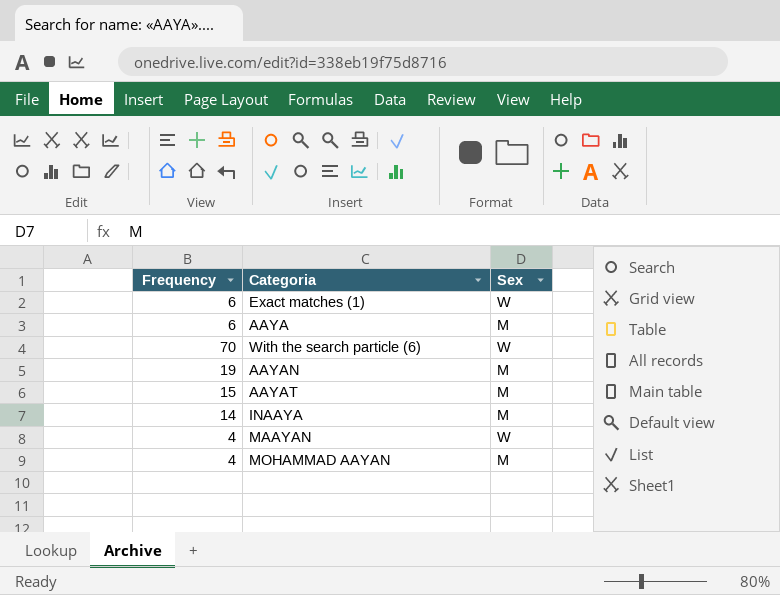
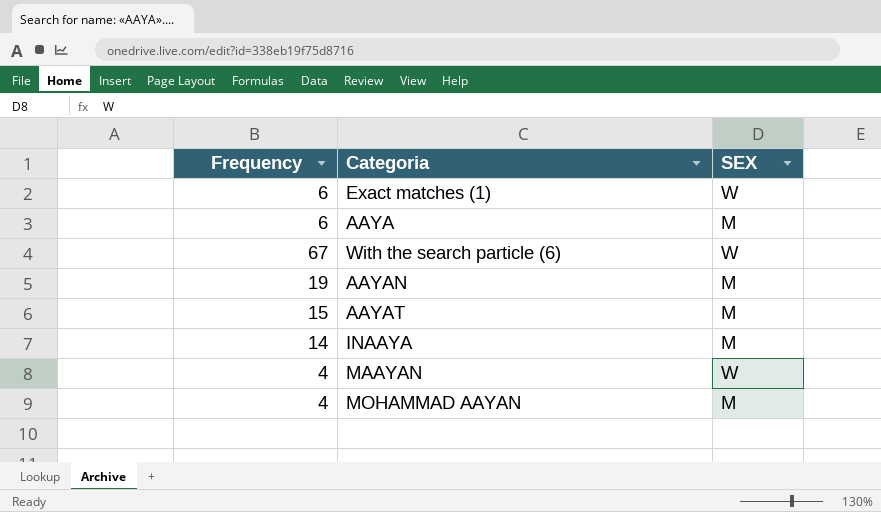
column name: Sex -> SEX
With the search particle (6) | Frequency: 70 -> 67

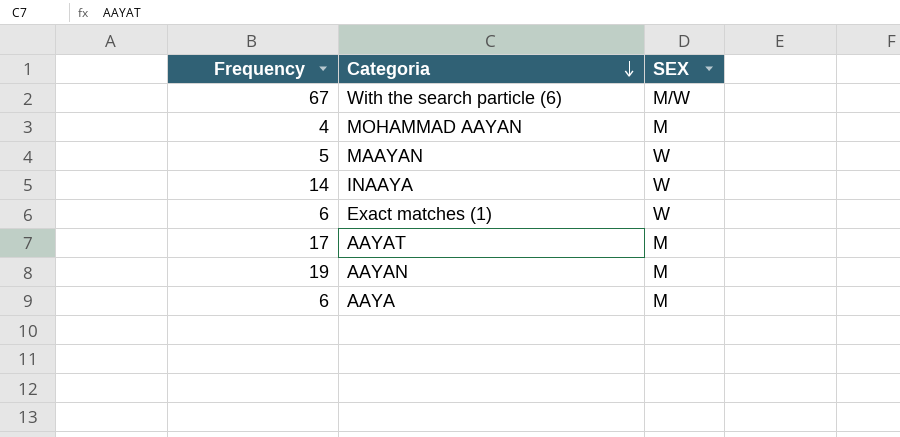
row order: none -> Categoria descending
With the search particle (6) | SEX: W -> M/W
MAAYAN | Frequency: 4 -> 5
INAAYA | SEX: M -> W
AAYAT | Frequency: 15 -> 17

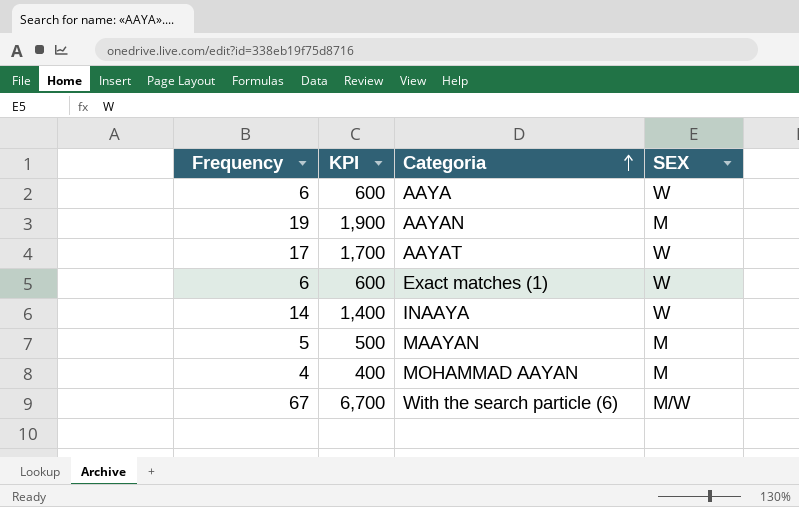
row order: Categoria descending -> Categoria ascending
column KPI | formula: none -> [Frequency] * 100
AAYA | SEX: M -> W
AAYAT | SEX: M -> W
MAAYAN | SEX: W -> M

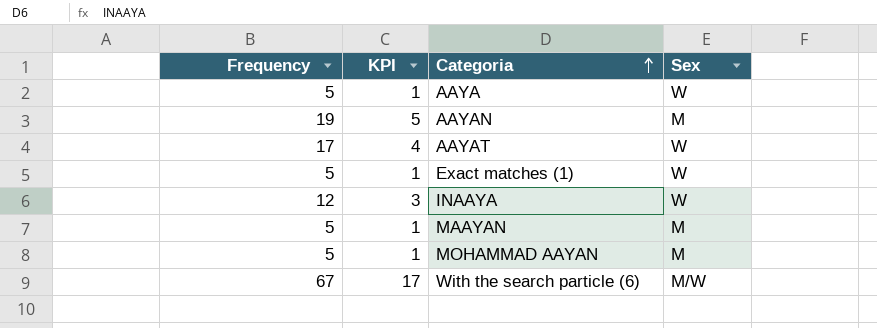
column KPI | formula: [Frequency] * 100 -> [Frequency] * 0.25
column name: SEX -> Sex
AAYA | Frequency: 6 -> 5
Exact matches (1) | Frequency: 6 -> 5
INAAYA | Frequency: 14 -> 12
MOHAMMAD AAYAN | Frequency: 4 -> 5

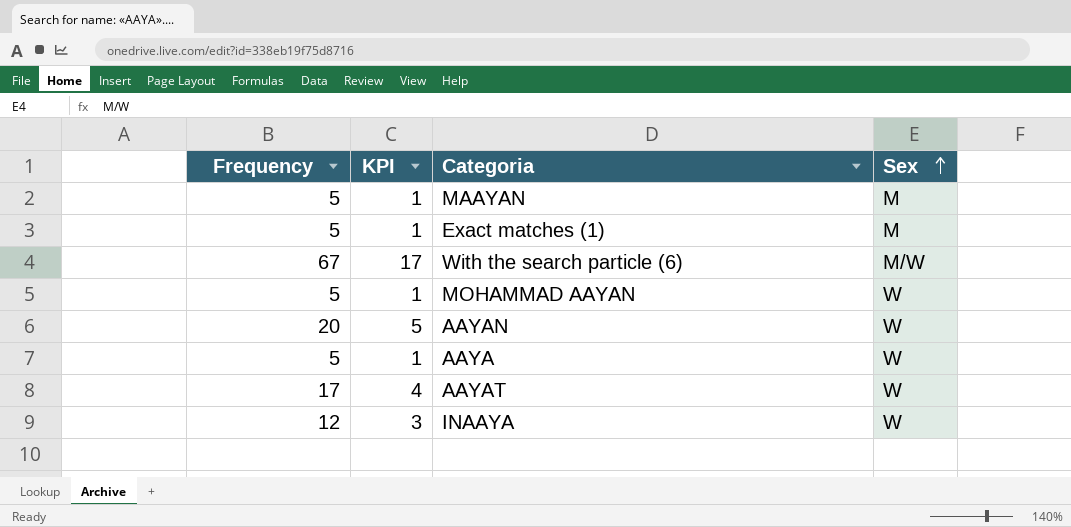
row order: Categoria ascending -> Sex ascending
Exact matches (1) | Sex: W -> M
MOHAMMAD AAYAN | Sex: M -> W
AAYAN | Frequency: 19 -> 20
AAYAN | Sex: M -> W

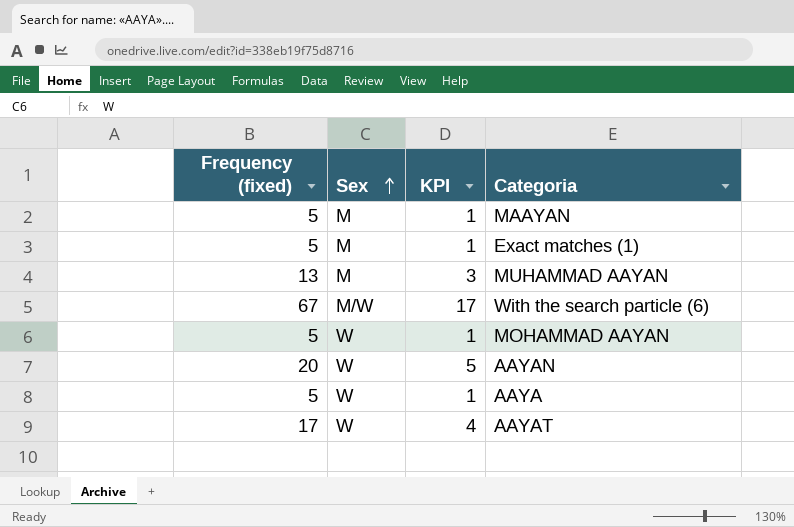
column name: Frequency -> Frequency (fixed)
column Sex | position: 4 -> 2
row INAAYA: 12 | 3 | W -> none
row MUHAMMAD AAYAN: none -> 13 | M | 3

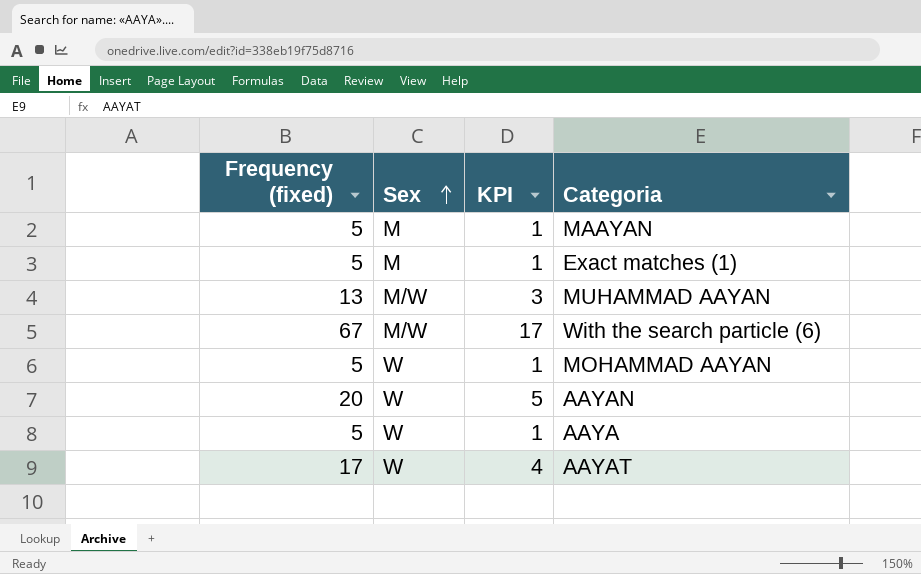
MUHAMMAD AAYAN | Sex: M -> M/W

